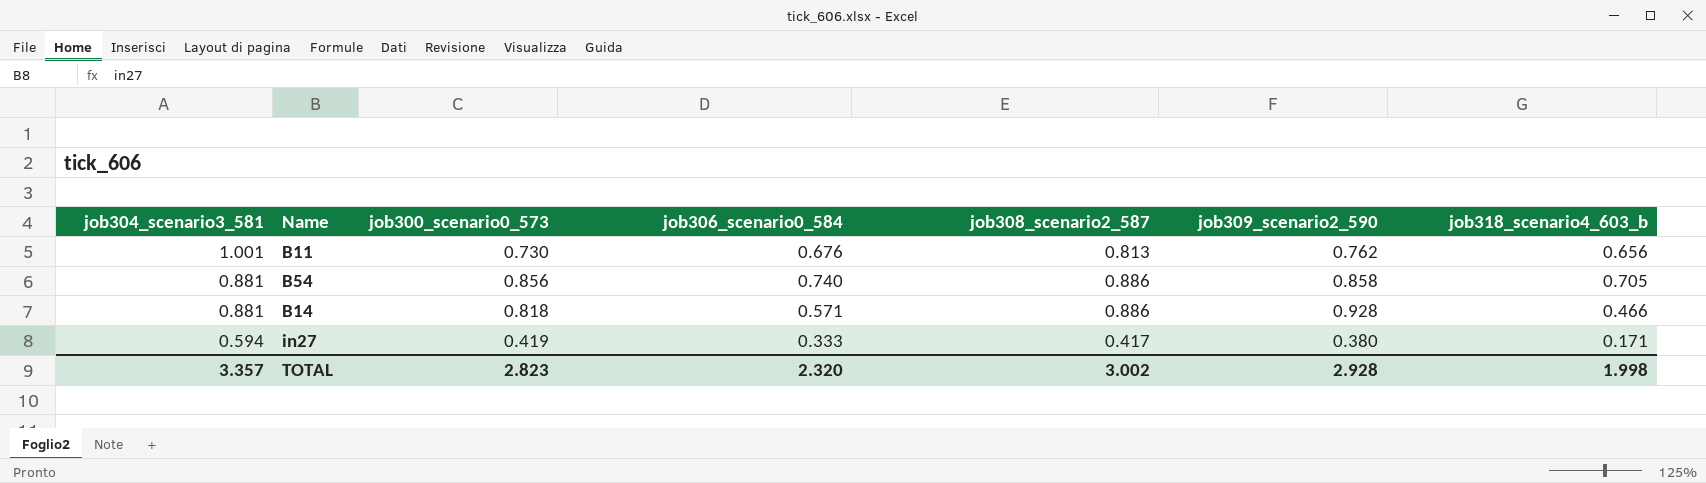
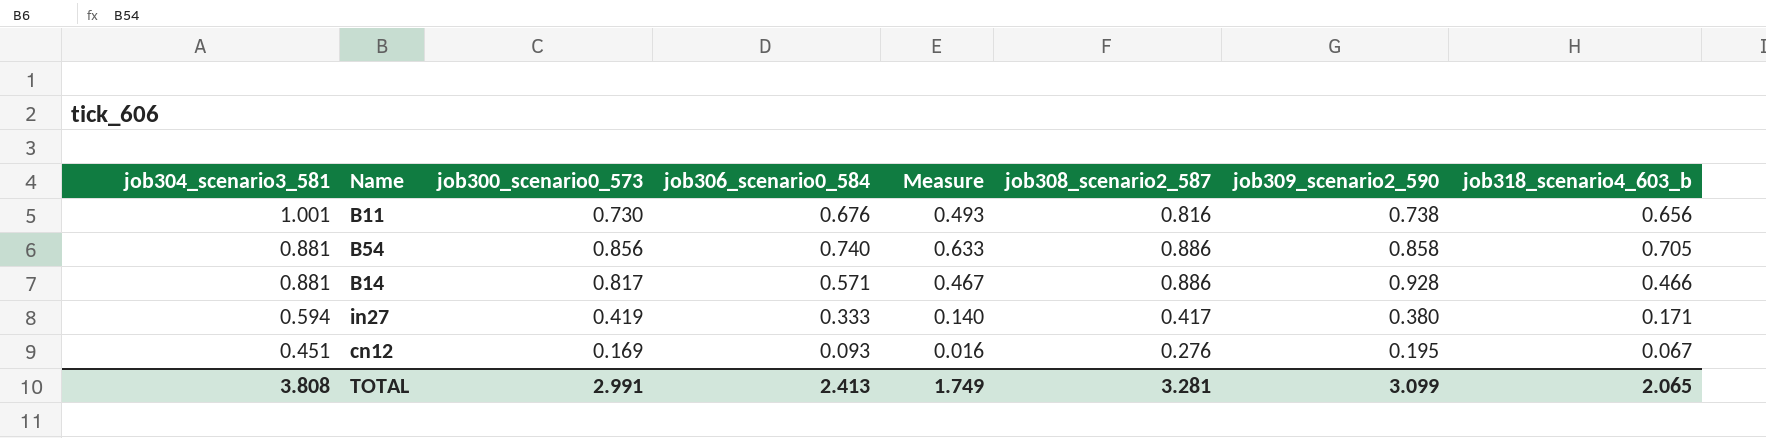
column Measure | formula: none -> [job300_scenario0_573] * [job306_scenario0_584]
B11 | job308_scenario2_587: 0.813 -> 0.816
B11 | job309_scenario2_590: 0.762 -> 0.738
B14 | job300_scenario0_573: 0.818 -> 0.817
row cn12: none -> 0.451 | 0.169 | 0.093 | 0.016 | 0.276 | 0.195 | 0.067
TOTAL | job304_scenario3_581: 3.357 -> 3.808
TOTAL | job300_scenario0_573: 2.823 -> 2.991
TOTAL | job306_scenario0_584: 2.320 -> 2.413
TOTAL | job308_scenario2_587: 3.002 -> 3.281
TOTAL | job309_scenario2_590: 2.928 -> 3.099
TOTAL | job318_scenario4_603_b: 1.998 -> 2.065

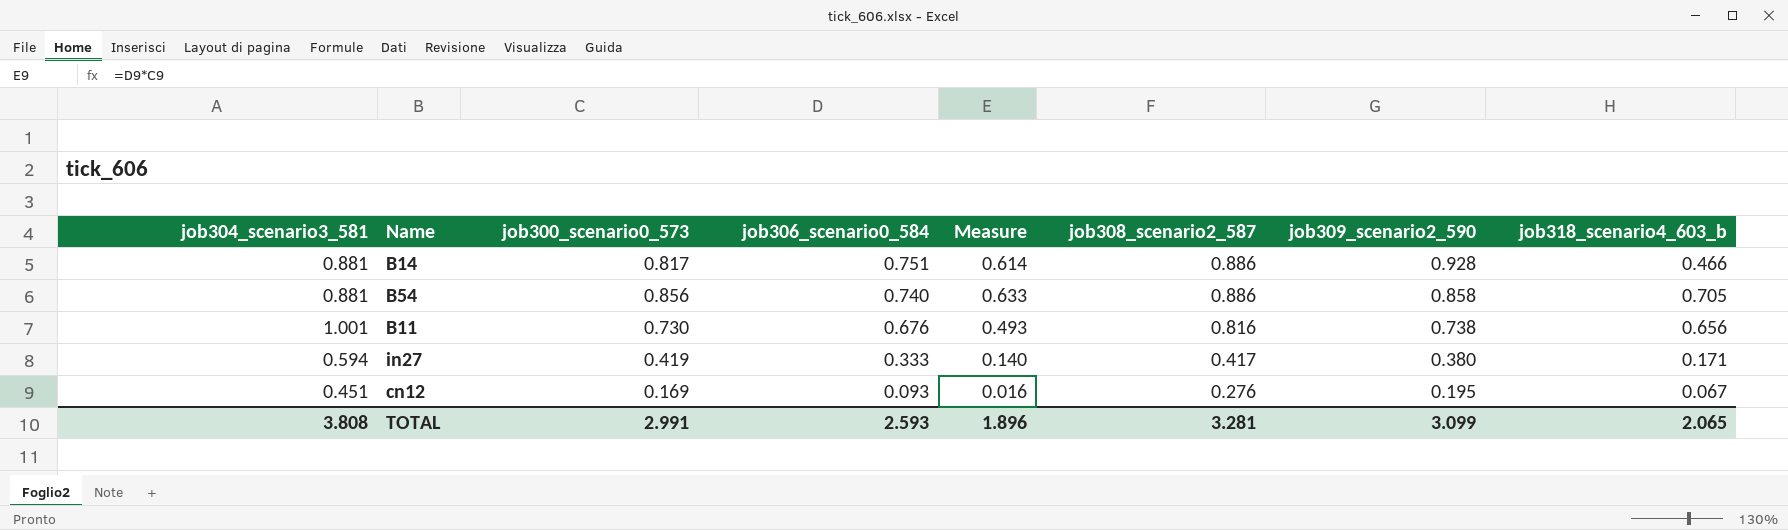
row order: job304_scenario3_581 descending -> job306_scenario0_584 descending
B14 | job306_scenario0_584: 0.571 -> 0.751
B14 | Measure: 0.467 -> 0.614
TOTAL | job306_scenario0_584: 2.413 -> 2.593
TOTAL | Measure: 1.749 -> 1.896

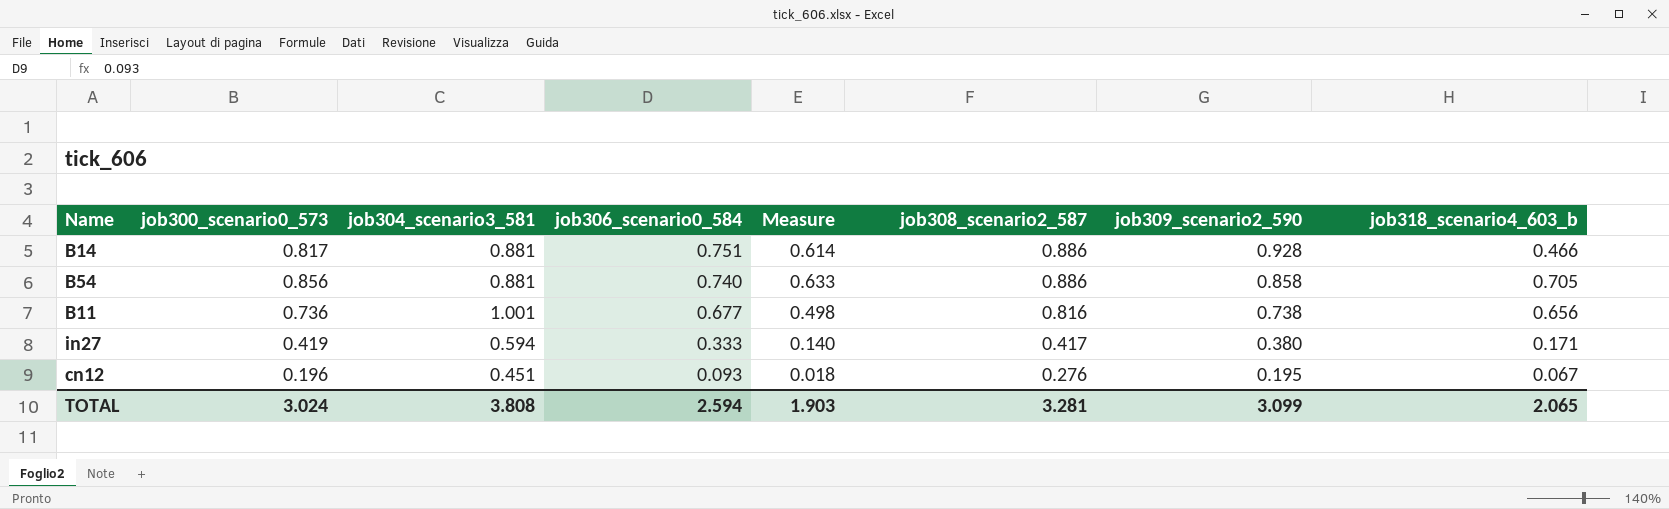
column job304_scenario3_581 | position: 1 -> 3
B11 | job300_scenario0_573: 0.730 -> 0.736
B11 | job306_scenario0_584: 0.676 -> 0.677
B11 | Measure: 0.493 -> 0.498
cn12 | job300_scenario0_573: 0.169 -> 0.196
cn12 | Measure: 0.016 -> 0.018
TOTAL | job300_scenario0_573: 2.991 -> 3.024
TOTAL | job306_scenario0_584: 2.593 -> 2.594
TOTAL | Measure: 1.896 -> 1.903

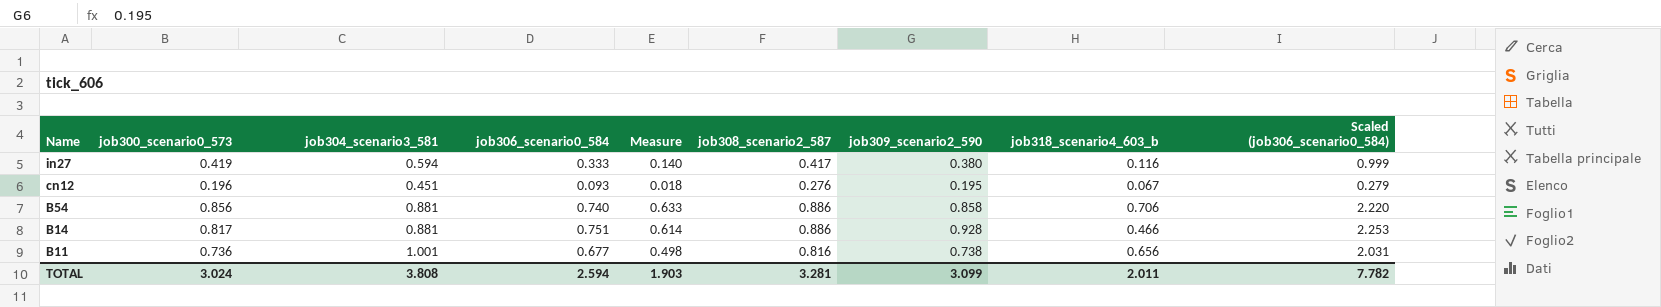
row order: job306_scenario0_584 descending -> Name descending
column Scaled (job306_scenario0_584) | formula: none -> [job306_scenario0_584] * 3
in27 | job318_scenario4_603_b: 0.171 -> 0.116
B54 | job318_scenario4_603_b: 0.705 -> 0.706
TOTAL | job318_scenario4_603_b: 2.065 -> 2.011

